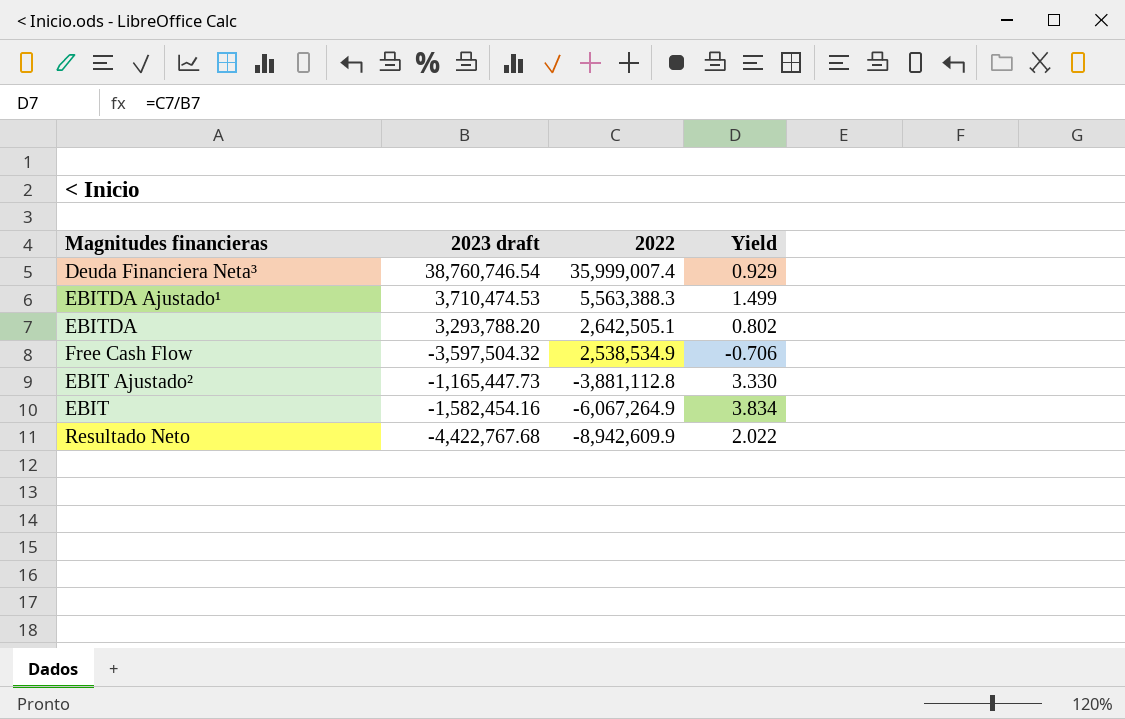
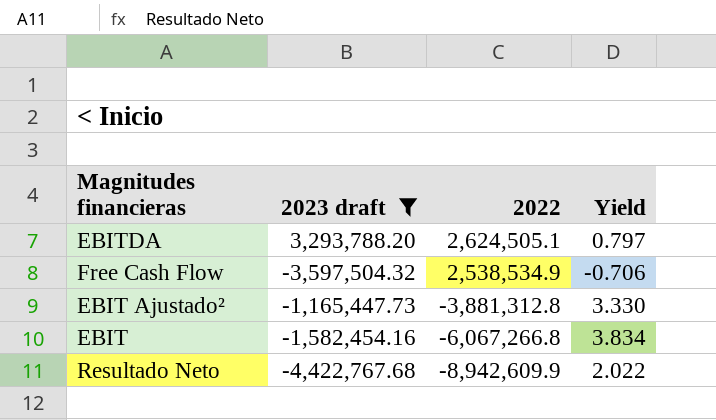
filter: none -> 2023 draft <= 3,293,788.20
EBITDA | 2022: 2,642,505.1 -> 2,624,505.1
EBITDA | Yield: 0.802 -> 0.797
EBIT Ajustado² | 2022: -3,881,112.8 -> -3,881,312.8
EBIT | 2022: -6,067,264.9 -> -6,067,266.8

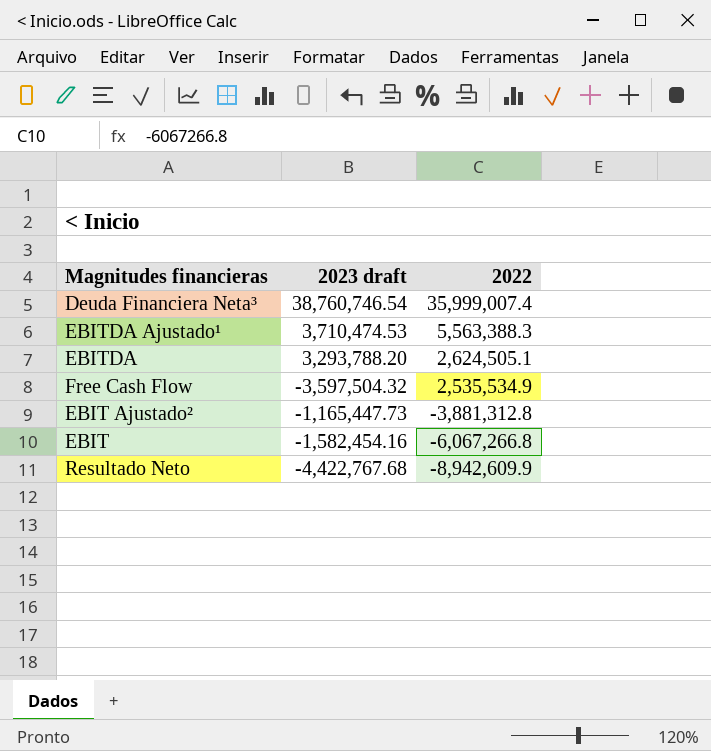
filter: 2023 draft <= 3,293,788.20 -> none
column Yield | formula: [2022] / [2023 draft] -> none
Free Cash Flow | 2022: 2,538,534.9 -> 2,535,534.9

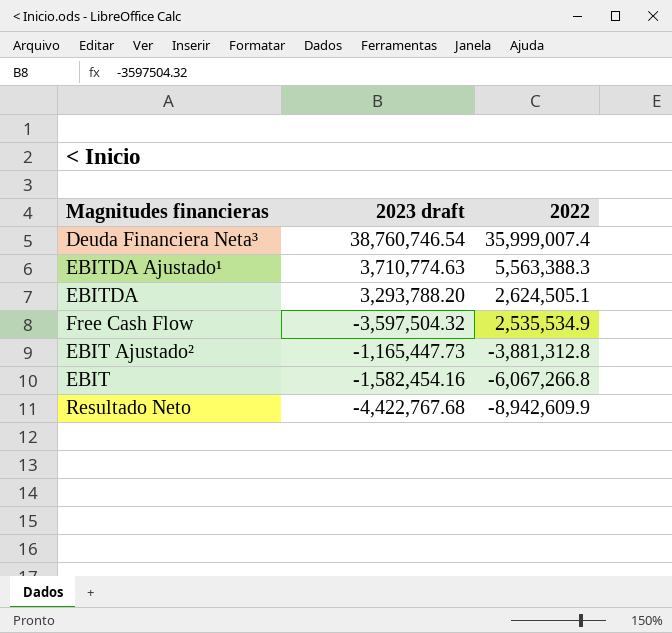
EBITDA Ajustado¹ | 2023 draft: 3,710,474.53 -> 3,710,774.63

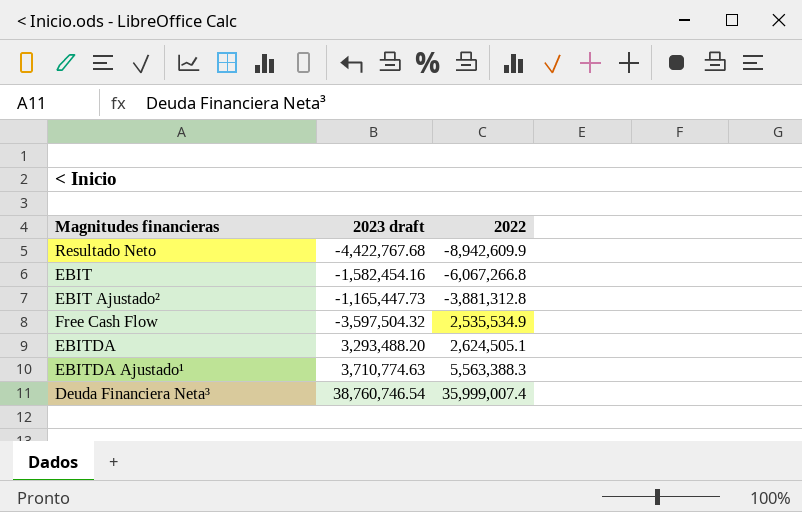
row order: 2022 descending -> 2022 ascending
EBITDA | 2023 draft: 3,293,788.20 -> 3,293,488.20

